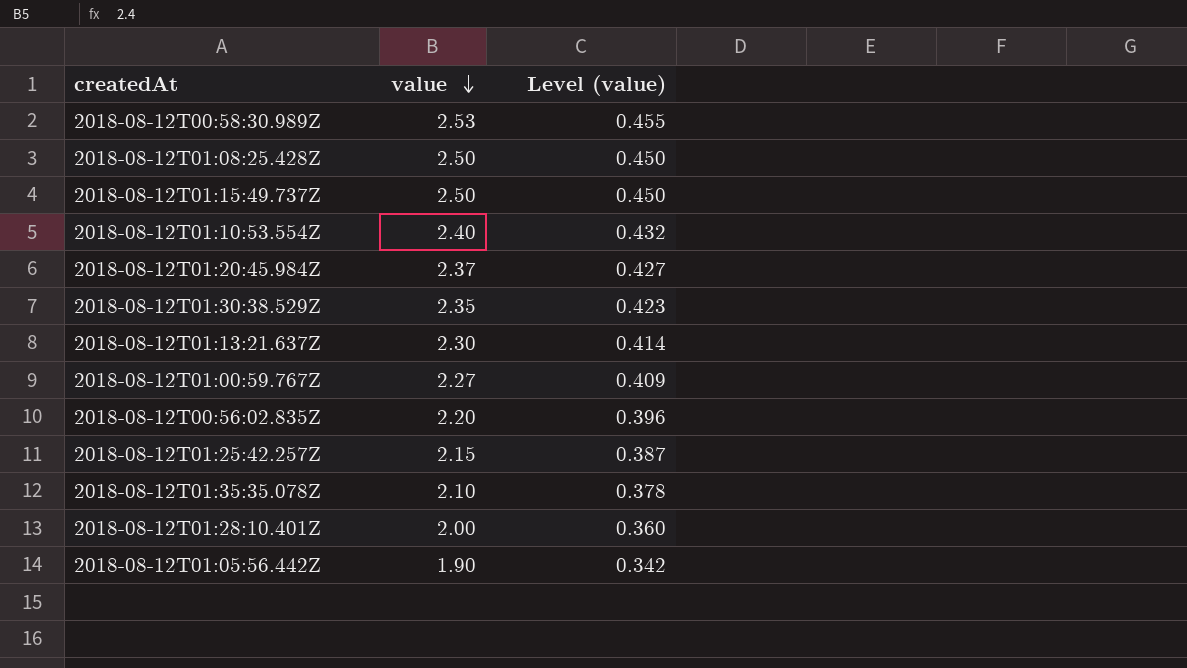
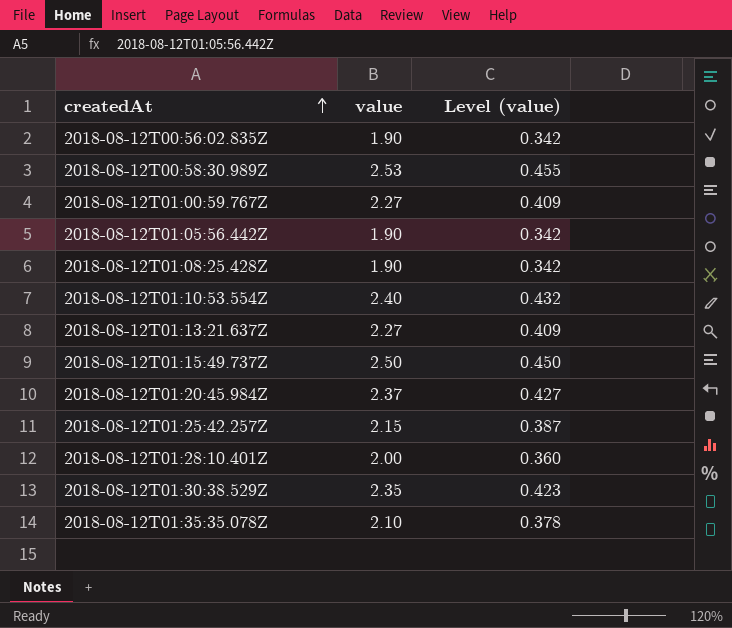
row order: value descending -> createdAt ascending
2018-08-12T00:56:02.835Z | value: 2.20 -> 1.90
2018-08-12T00:56:02.835Z | Level (value): 0.396 -> 0.342
2018-08-12T01:08:25.428Z | value: 2.50 -> 1.90
2018-08-12T01:08:25.428Z | Level (value): 0.450 -> 0.342
2018-08-12T01:13:21.637Z | value: 2.30 -> 2.27
2018-08-12T01:13:21.637Z | Level (value): 0.414 -> 0.409

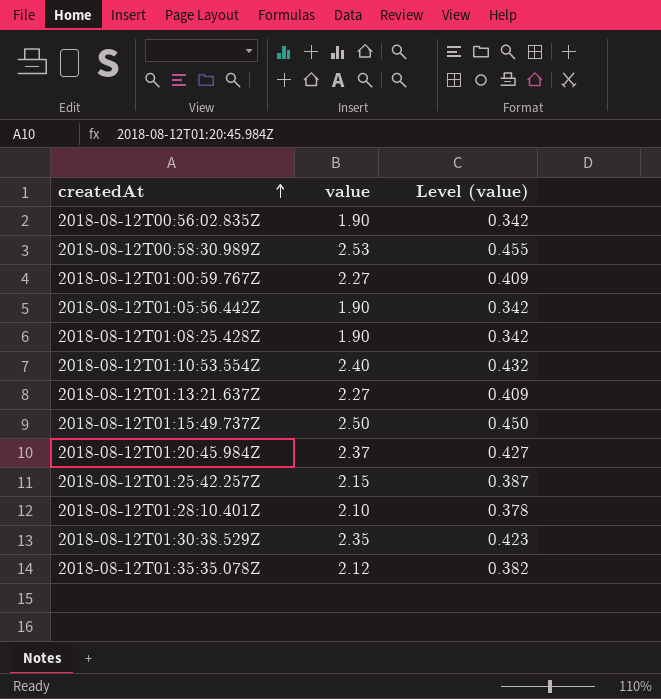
2018-08-12T01:28:10.401Z | value: 2.00 -> 2.10
2018-08-12T01:28:10.401Z | Level (value): 0.360 -> 0.378
2018-08-12T01:35:35.078Z | value: 2.10 -> 2.12
2018-08-12T01:35:35.078Z | Level (value): 0.378 -> 0.382

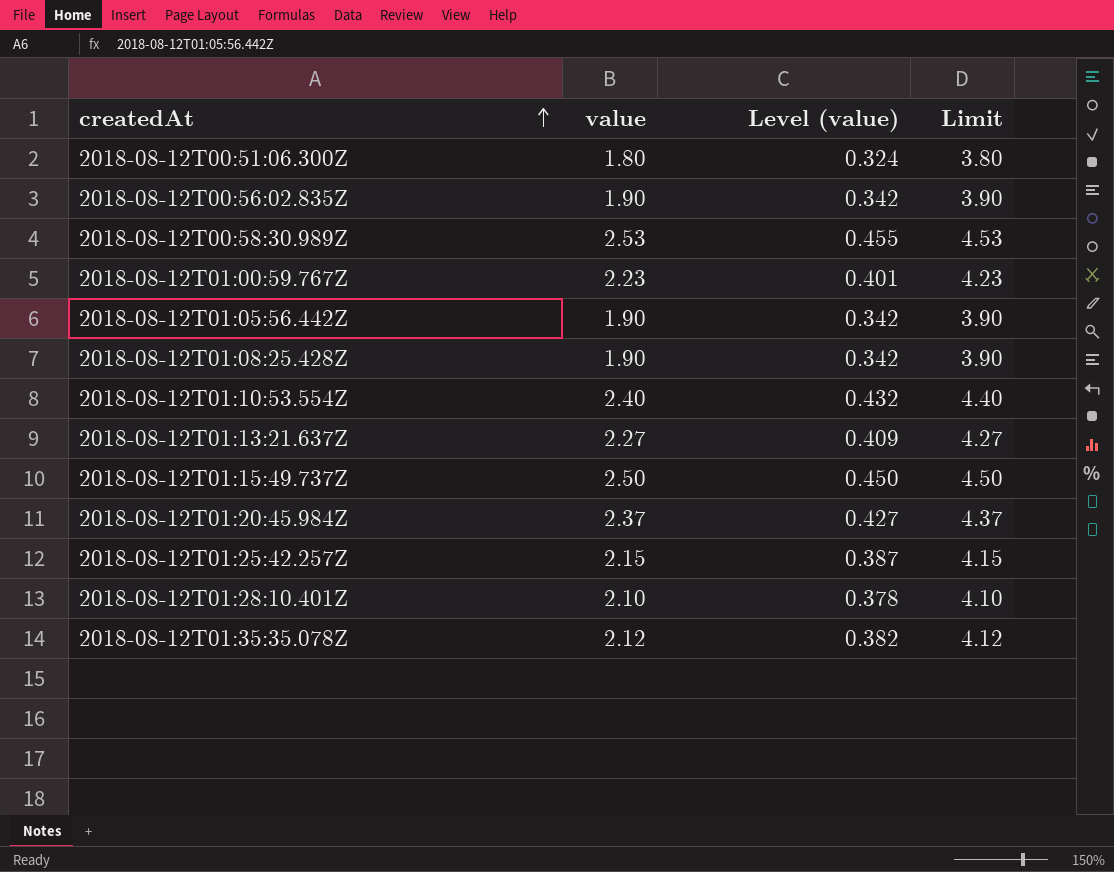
column Limit | formula: none -> [value] + 2
row 2018-08-12T01:30:38.529Z: 2.35 | 0.423 -> none
row 2018-08-12T00:51:06.300Z: none -> 1.80 | 0.324 | 3.80
2018-08-12T01:00:59.767Z | value: 2.27 -> 2.23
2018-08-12T01:00:59.767Z | Level (value): 0.409 -> 0.401

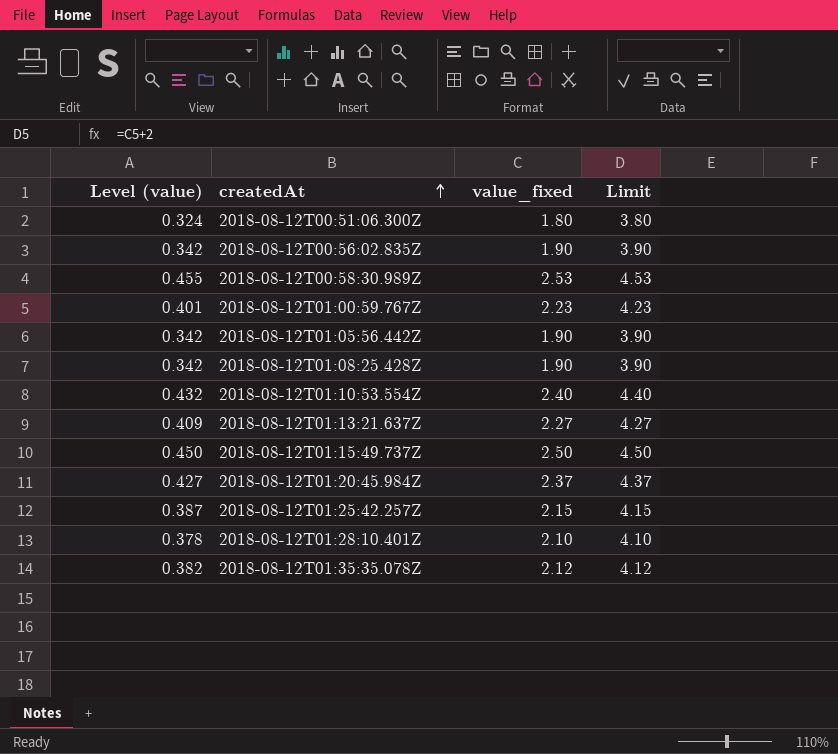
column Level (value) | position: 3 -> 1
column name: value -> value_fixed

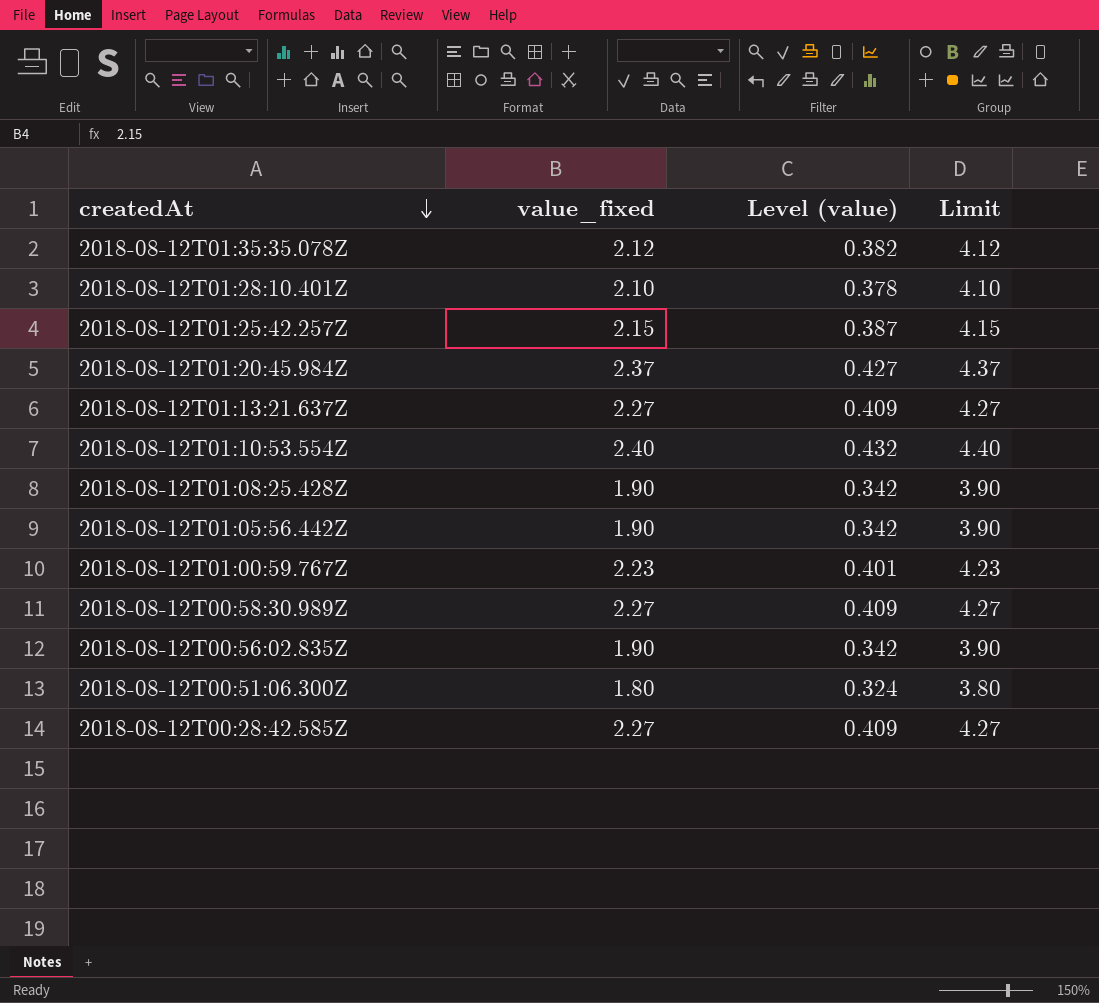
row order: createdAt ascending -> createdAt descending
column Level (value) | position: 1 -> 3
row 2018-08-12T01:15:49.737Z: 0.450 | 2.50 | 4.50 -> none
2018-08-12T00:58:30.989Z | value_fixed: 2.53 -> 2.27
2018-08-12T00:58:30.989Z | Level (value): 0.455 -> 0.409
2018-08-12T00:58:30.989Z | Limit: 4.53 -> 4.27
row 2018-08-12T00:28:42.585Z: none -> 2.27 | 0.409 | 4.27

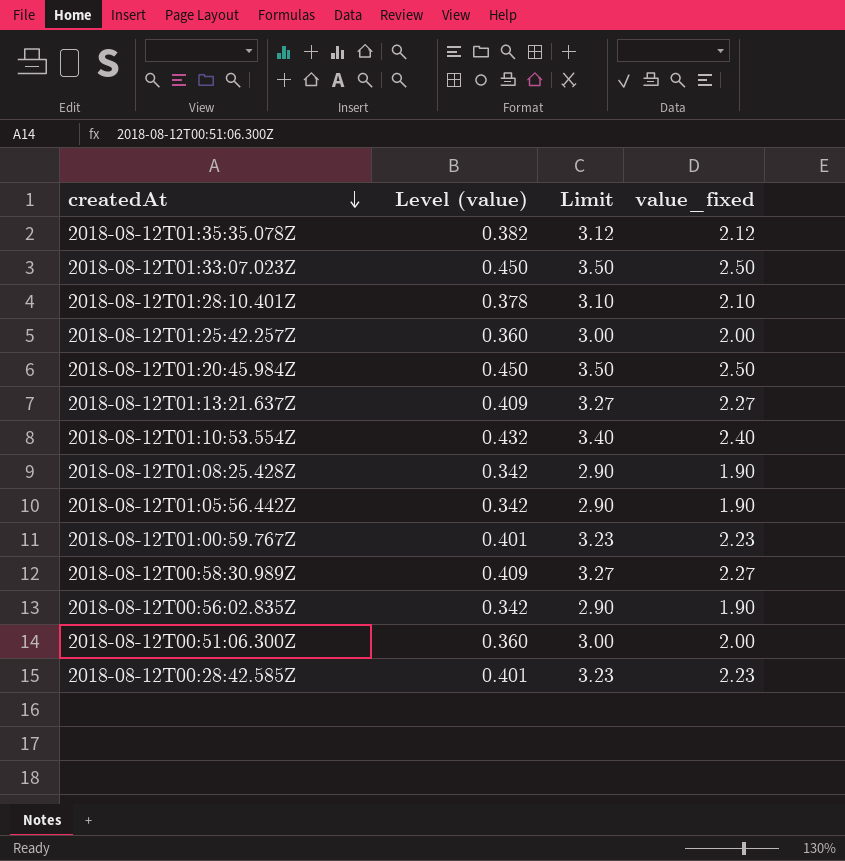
column Limit | formula: [value_fixed] + 2 -> [value_fixed] + 1
column value_fixed | position: 2 -> 4
row 2018-08-12T01:33:07.023Z: none -> 0.450 | 3.50 | 2.50
2018-08-12T01:25:42.257Z | Level (value): 0.387 -> 0.360
2018-08-12T01:25:42.257Z | value_fixed: 2.15 -> 2.00
2018-08-12T01:20:45.984Z | Level (value): 0.427 -> 0.450
2018-08-12T01:20:45.984Z | value_fixed: 2.37 -> 2.50
2018-08-12T00:51:06.300Z | Level (value): 0.324 -> 0.360
2018-08-12T00:51:06.300Z | value_fixed: 1.80 -> 2.00
2018-08-12T00:28:42.585Z | Level (value): 0.409 -> 0.401
2018-08-12T00:28:42.585Z | value_fixed: 2.27 -> 2.23

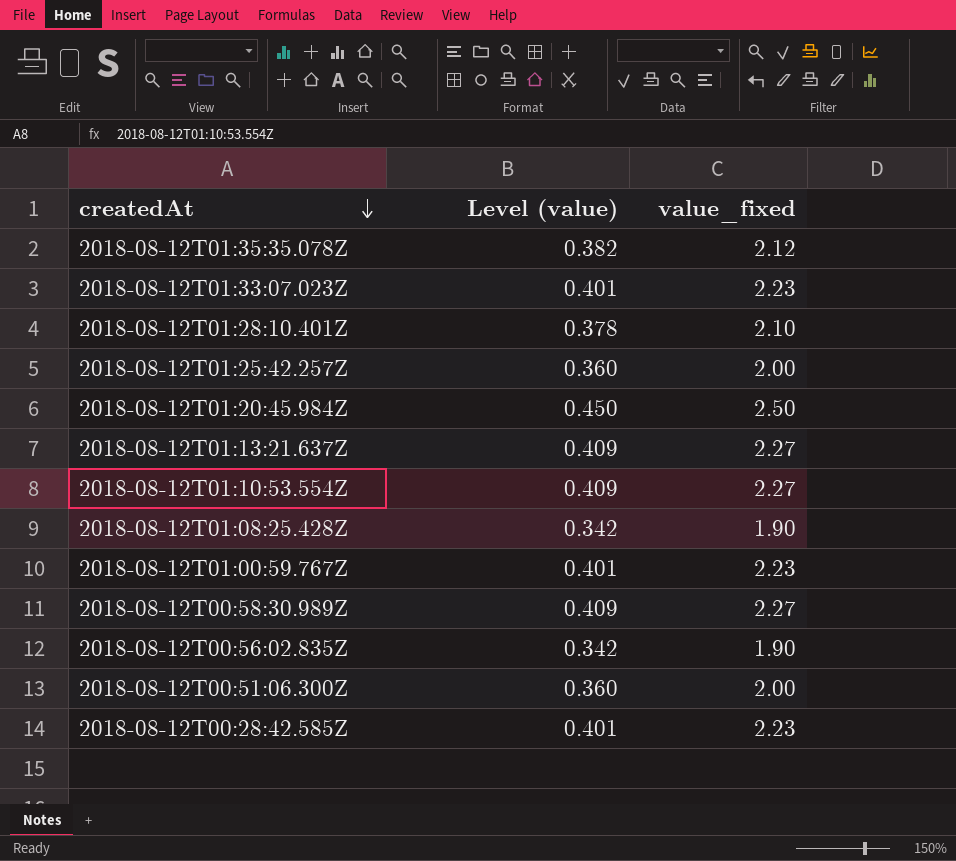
column Limit | formula: [value_fixed] + 1 -> none
row 2018-08-12T01:05:56.442Z: 0.342 | 2.90 | 1.90 -> none
2018-08-12T01:33:07.023Z | Level (value): 0.450 -> 0.401
2018-08-12T01:33:07.023Z | value_fixed: 2.50 -> 2.23
2018-08-12T01:10:53.554Z | Level (value): 0.432 -> 0.409
2018-08-12T01:10:53.554Z | value_fixed: 2.40 -> 2.27

